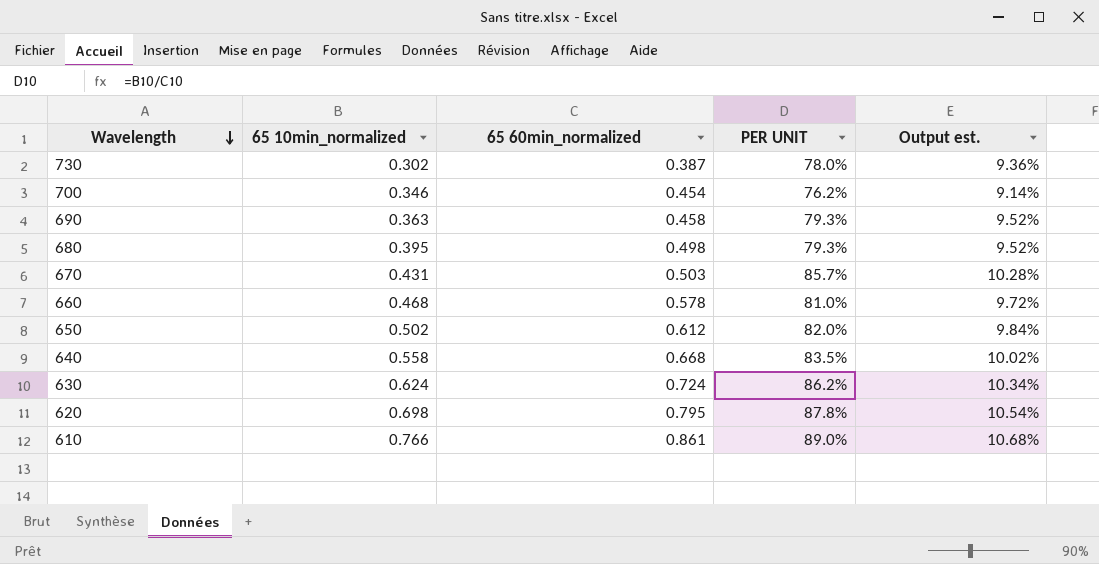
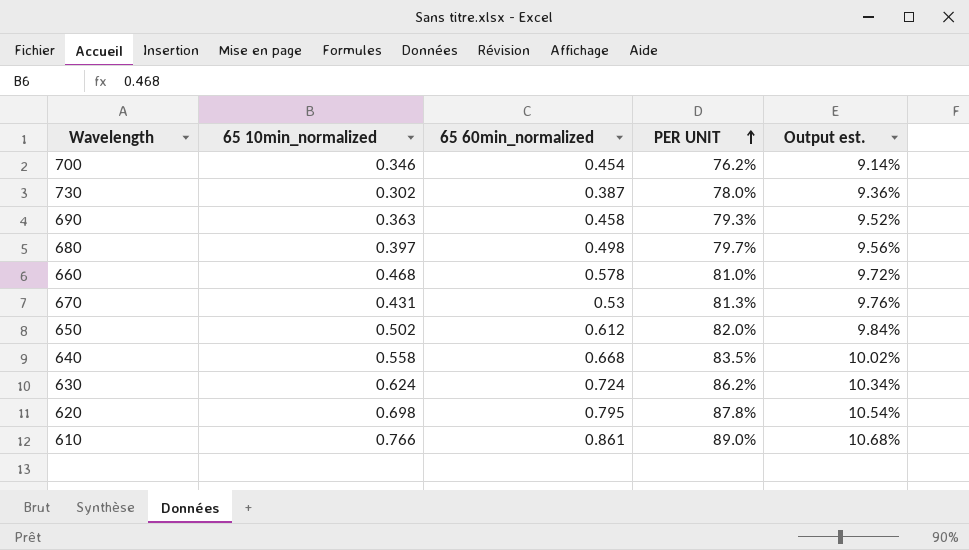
row order: Wavelength descending -> PER UNIT ascending
680 | 65 10min_normalized: 0.395 -> 0.397
680 | PER UNIT: 79.3% -> 79.7%
680 | Output est.: 9.52% -> 9.56%
670 | 65 60min_normalized: 0.503 -> 0.53
670 | PER UNIT: 85.7% -> 81.3%
670 | Output est.: 10.28% -> 9.76%

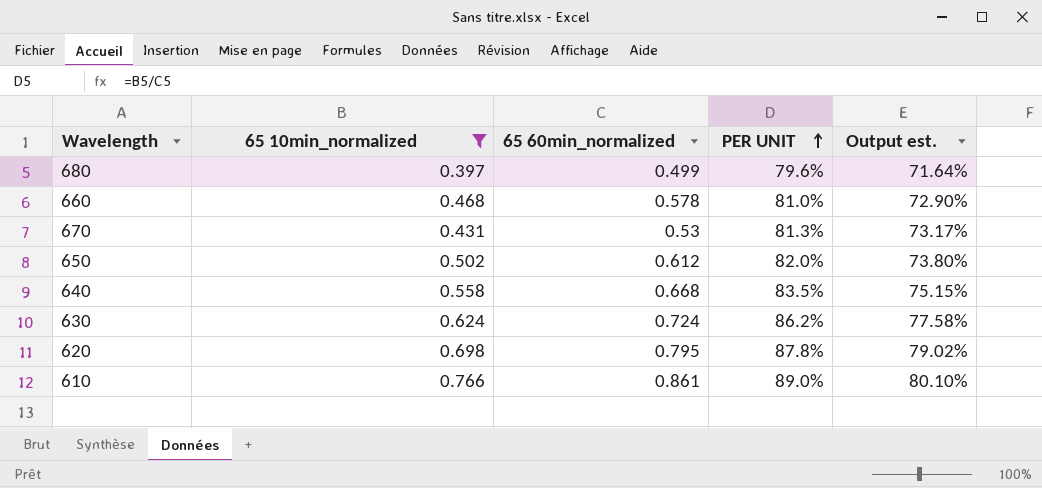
filter: none -> 65 10min_normalized >= 0.397
column Output est. | formula: [PER UNIT] * 0.12 -> [PER UNIT] * 0.9
680 | 65 60min_normalized: 0.498 -> 0.499
680 | PER UNIT: 79.7% -> 79.6%

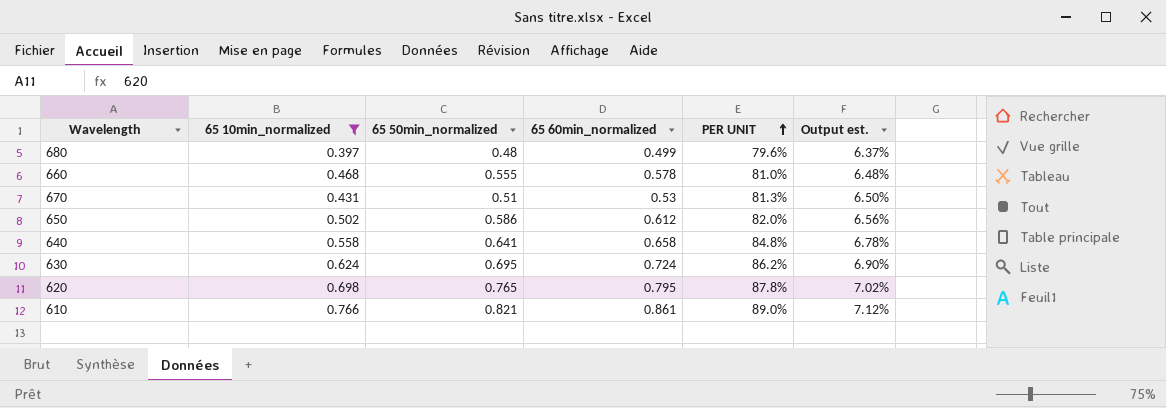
column 65 50min_normalized | position: none -> 3
column Output est. | formula: [PER UNIT] * 0.9 -> [PER UNIT] * 0.08
640 | 65 60min_normalized: 0.668 -> 0.658
640 | PER UNIT: 83.5% -> 84.8%

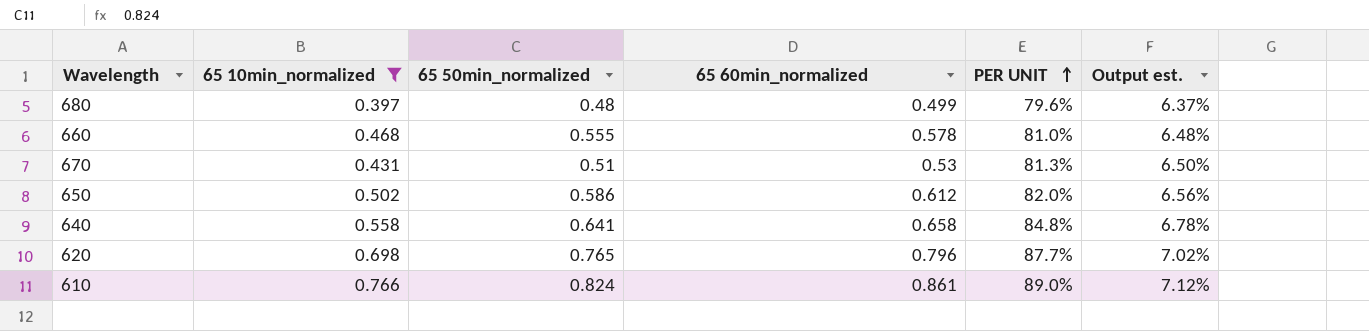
row 630: 0.624 | 0.695 | 0.724 | 86.2% | 6.90% -> none
620 | 65 60min_normalized: 0.795 -> 0.796
620 | PER UNIT: 87.8% -> 87.7%
610 | 65 50min_normalized: 0.821 -> 0.824

